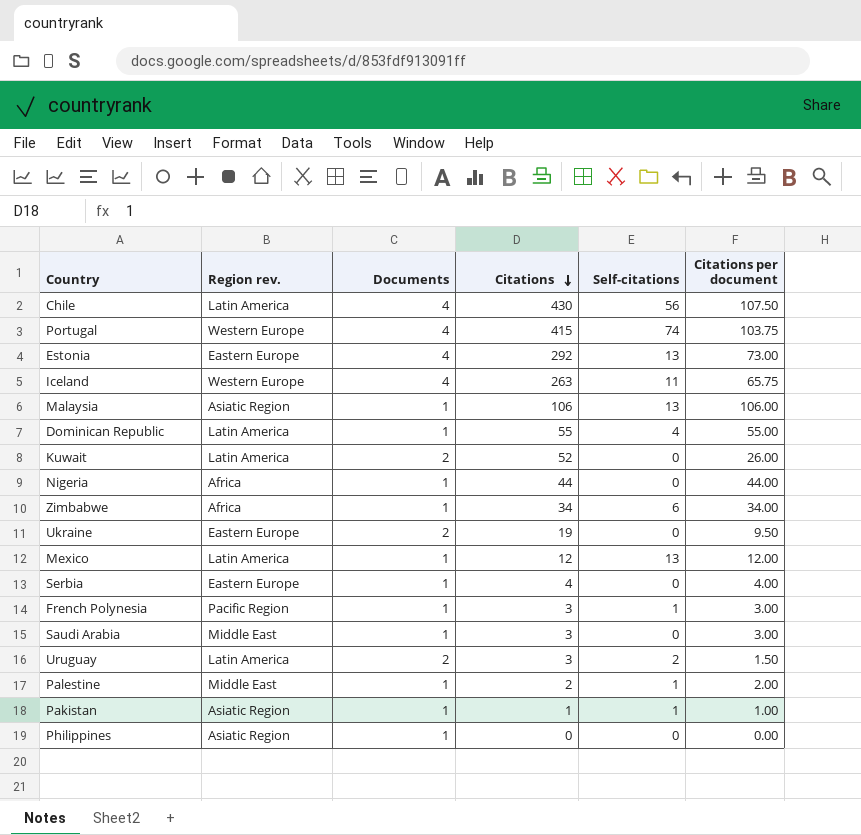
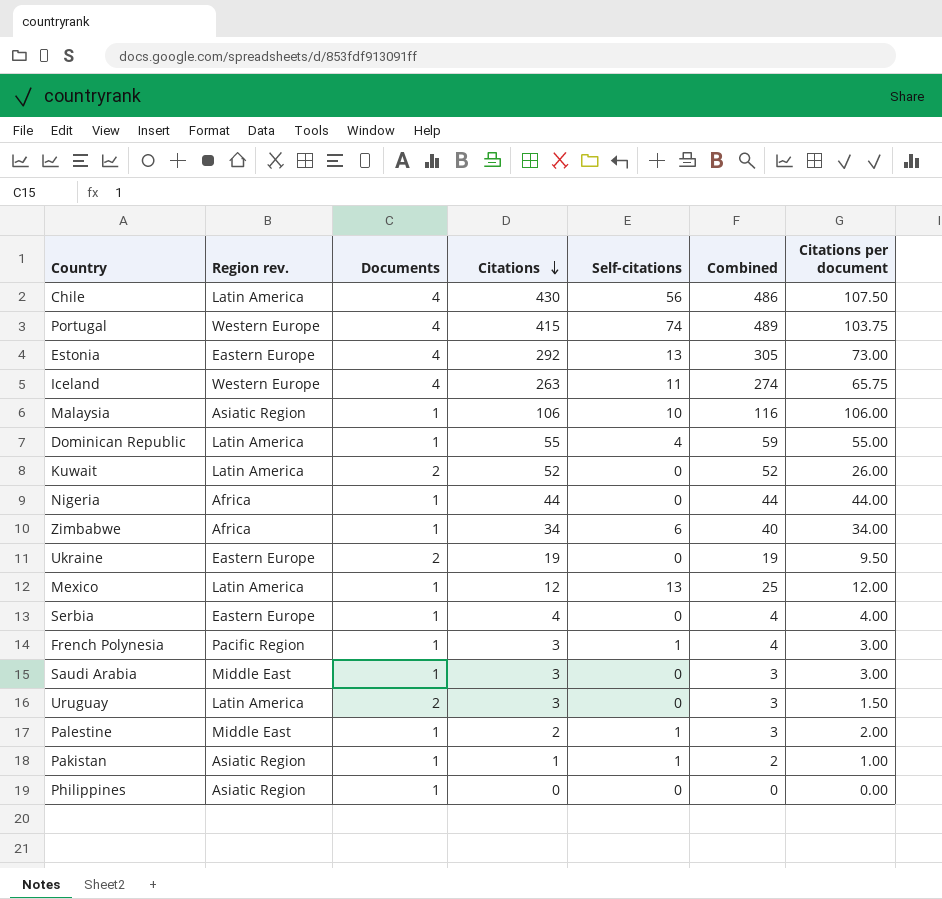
column Combined | formula: none -> [Citations] + [Self-citations]
Malaysia | Self-citations: 13 -> 10
Uruguay | Self-citations: 2 -> 0

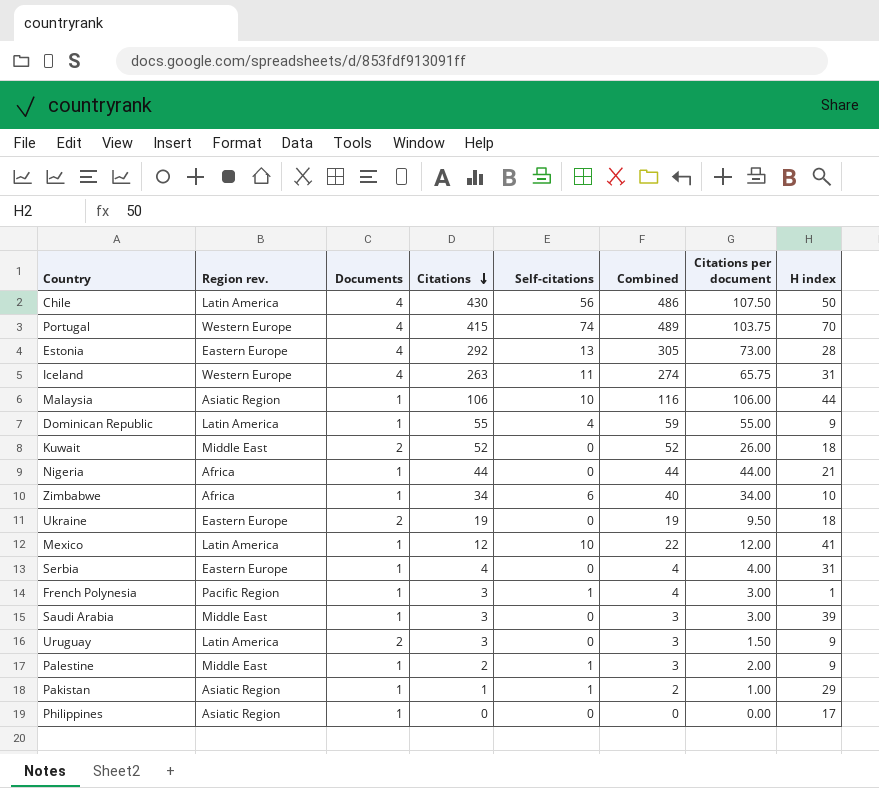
column H index | position: none -> 8
Kuwait | Region rev.: Latin America -> Middle East
Mexico | Self-citations: 13 -> 10
Mexico | Combined: 25 -> 22

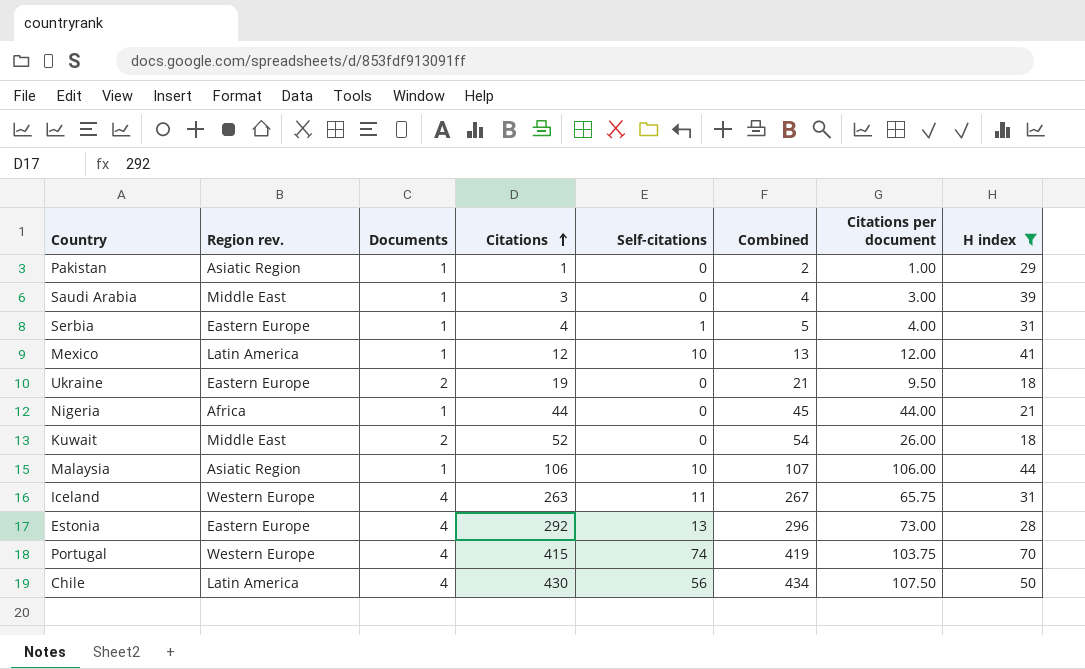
filter: none -> H index >= 18
row order: Citations descending -> Citations ascending
column Combined | formula: [Citations] + [Self-citations] -> [Documents] + [Citations]
Pakistan | Self-citations: 1 -> 0
Serbia | Self-citations: 0 -> 1

